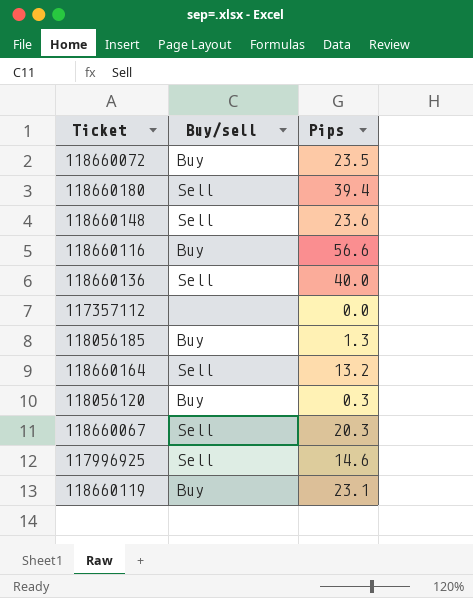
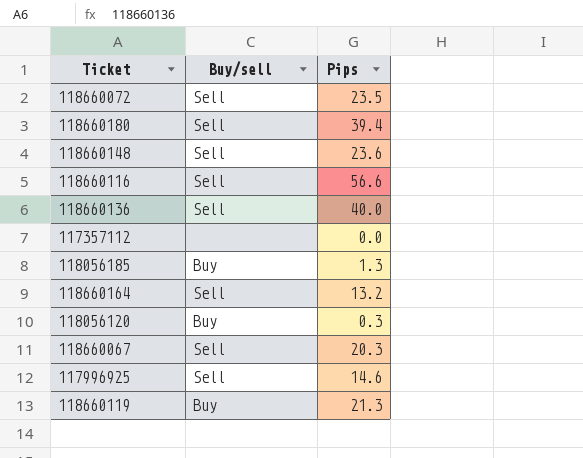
118660072 | Buy/sell: Buy -> Sell
118660116 | Buy/sell: Buy -> Sell
118660119 | Pips: 23.1 -> 21.3

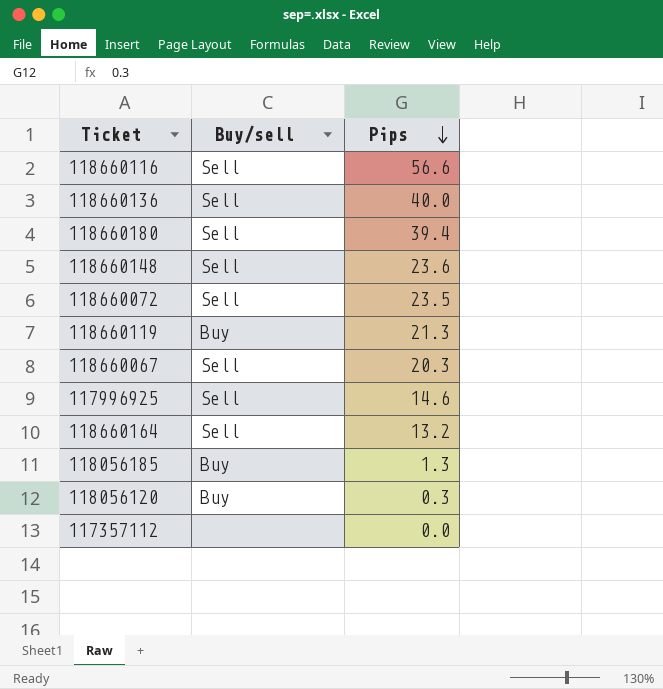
row order: none -> Pips descending

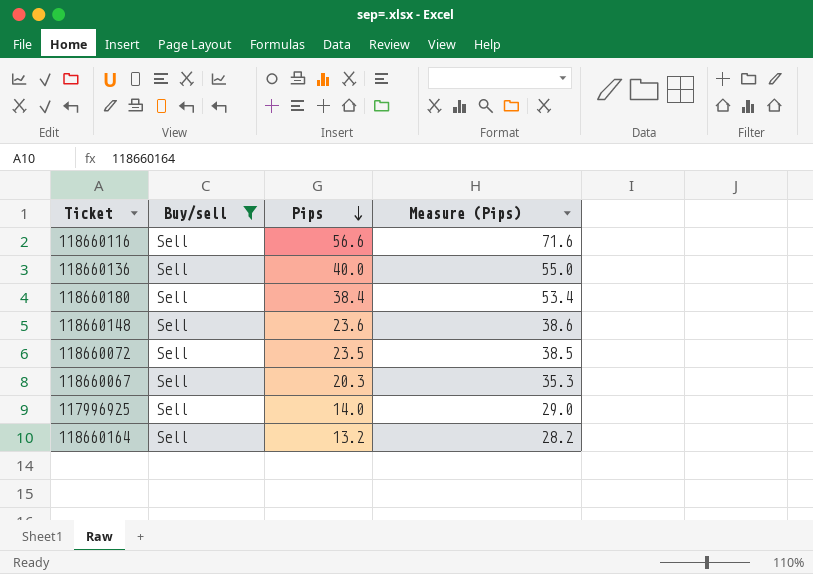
filter: none -> Buy/sell = Sell
column Measure (Pips) | formula: none -> [Pips] + 15
118660180 | Pips: 39.4 -> 38.4
117996925 | Pips: 14.6 -> 14.0

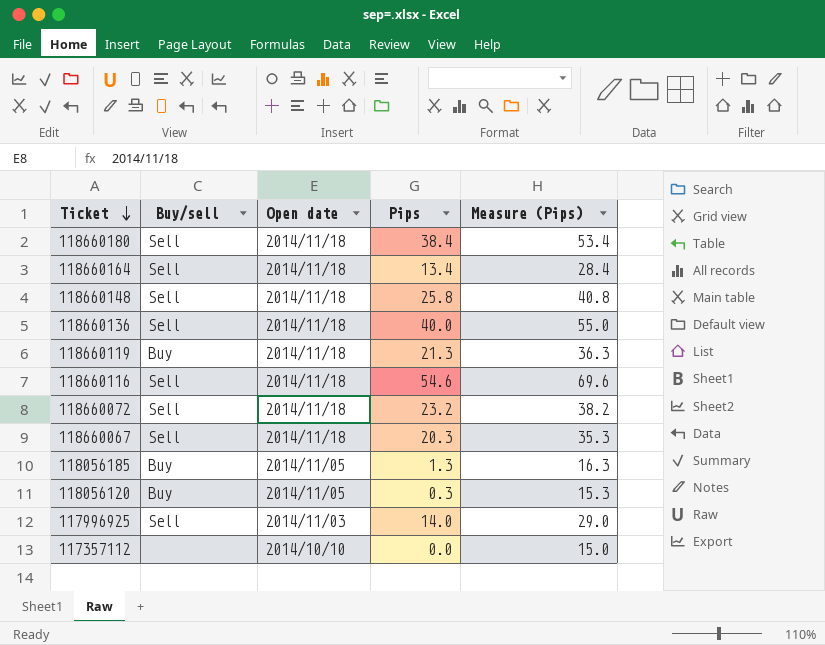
filter: Buy/sell = Sell -> none
row order: Pips descending -> Ticket descending
column Open date | position: none -> 3
118660164 | Pips: 13.2 -> 13.4
118660164 | Measure (Pips): 28.2 -> 28.4
118660148 | Pips: 23.6 -> 25.8
118660148 | Measure (Pips): 38.6 -> 40.8
118660116 | Pips: 56.6 -> 54.6
118660116 | Measure (Pips): 71.6 -> 69.6
118660072 | Pips: 23.5 -> 23.2
118660072 | Measure (Pips): 38.5 -> 38.2

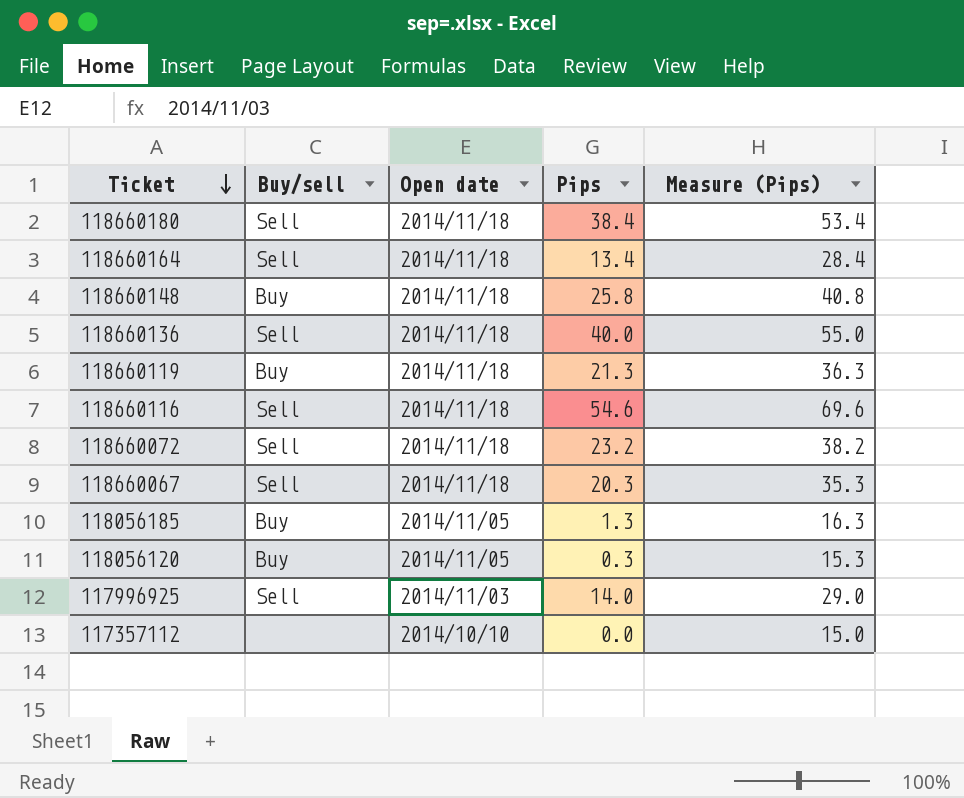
118660148 | Buy/sell: Sell -> Buy

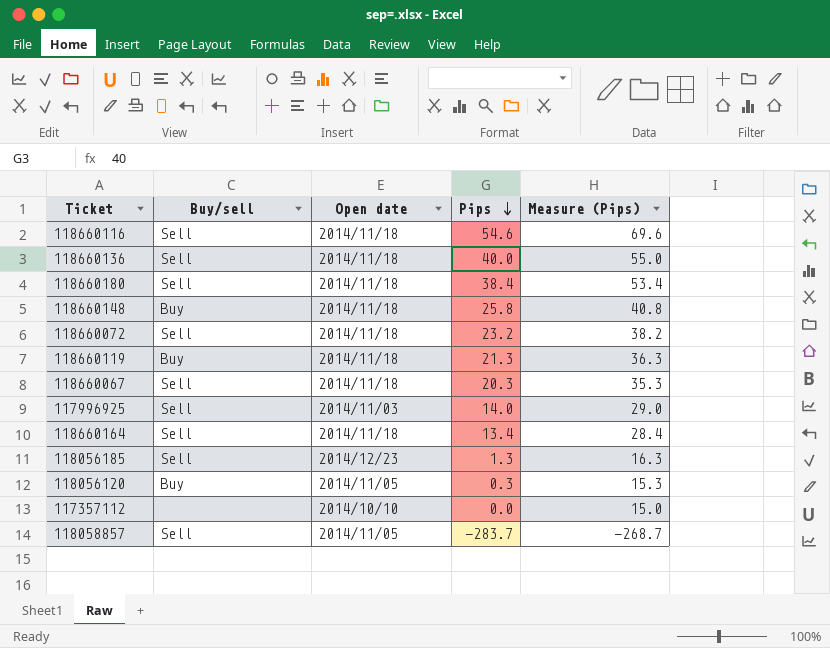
row order: Ticket descending -> Pips descending
118056185 | Buy/sell: Buy -> Sell
118056185 | Open date: 2014/11/05 -> 2014/12/23
row 118058857: none -> Sell | 2014/11/05 | -283.7 | -268.7

